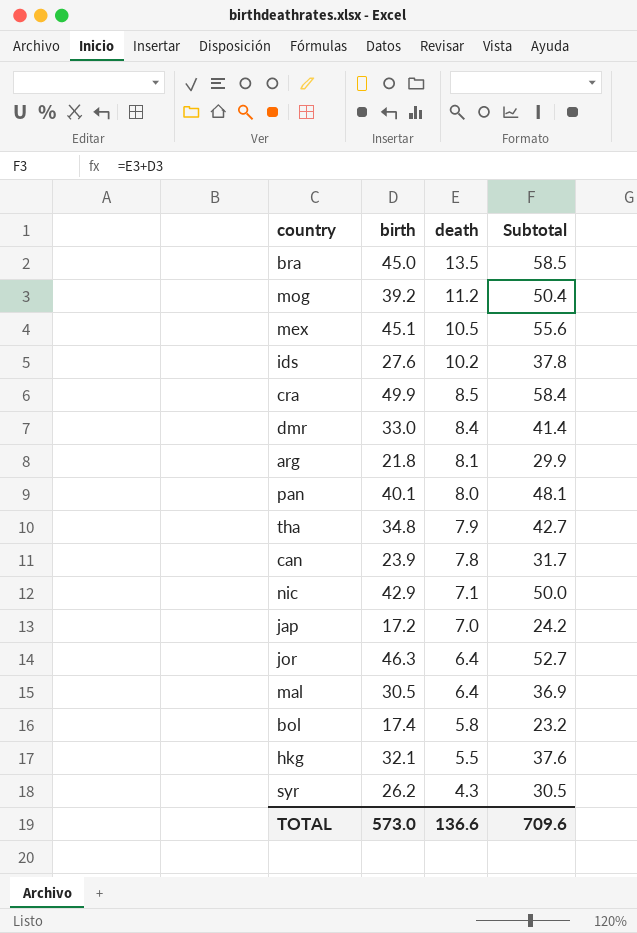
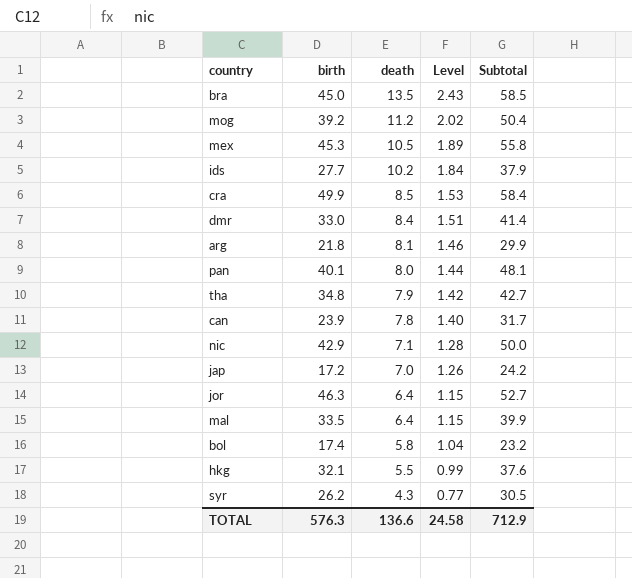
column Level | formula: none -> [death] * 0.18
mex | birth: 45.1 -> 45.3
mex | Subtotal: 55.6 -> 55.8
ids | birth: 27.6 -> 27.7
ids | Subtotal: 37.8 -> 37.9
mal | birth: 30.5 -> 33.5
mal | Subtotal: 36.9 -> 39.9
TOTAL | birth: 573.0 -> 576.3
TOTAL | Subtotal: 709.6 -> 712.9

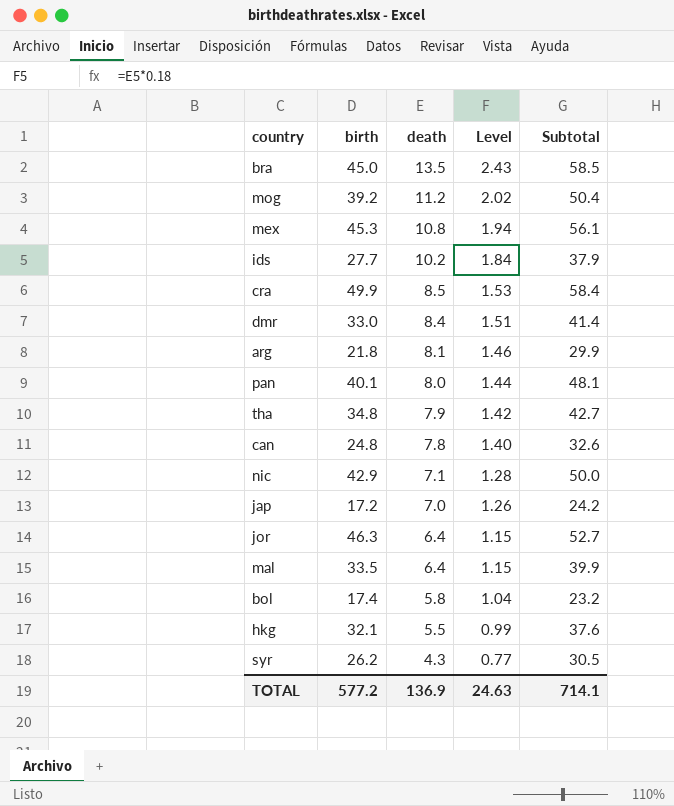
mex | death: 10.5 -> 10.8
mex | Level: 1.89 -> 1.94
mex | Subtotal: 55.8 -> 56.1
can | birth: 23.9 -> 24.8
can | Subtotal: 31.7 -> 32.6
TOTAL | birth: 576.3 -> 577.2
TOTAL | death: 136.6 -> 136.9
TOTAL | Level: 24.58 -> 24.63
TOTAL | Subtotal: 712.9 -> 714.1

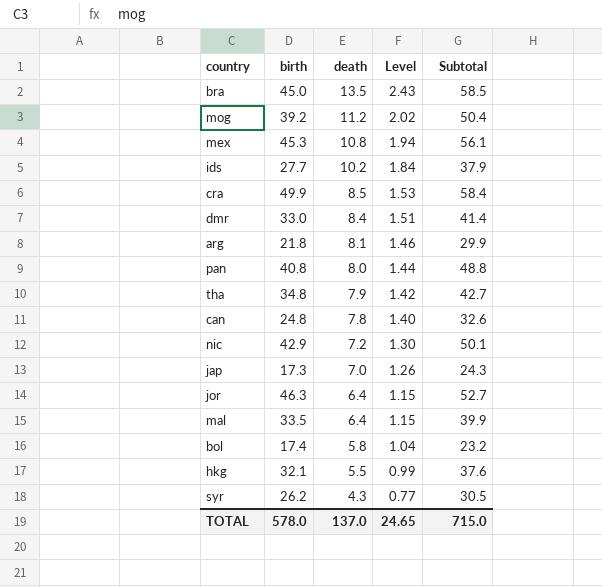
pan | birth: 40.1 -> 40.8
pan | Subtotal: 48.1 -> 48.8
nic | death: 7.1 -> 7.2
nic | Level: 1.28 -> 1.30
nic | Subtotal: 50.0 -> 50.1
jap | birth: 17.2 -> 17.3
jap | Subtotal: 24.2 -> 24.3
TOTAL | birth: 577.2 -> 578.0
TOTAL | death: 136.9 -> 137.0
TOTAL | Level: 24.63 -> 24.65
TOTAL | Subtotal: 714.1 -> 715.0

